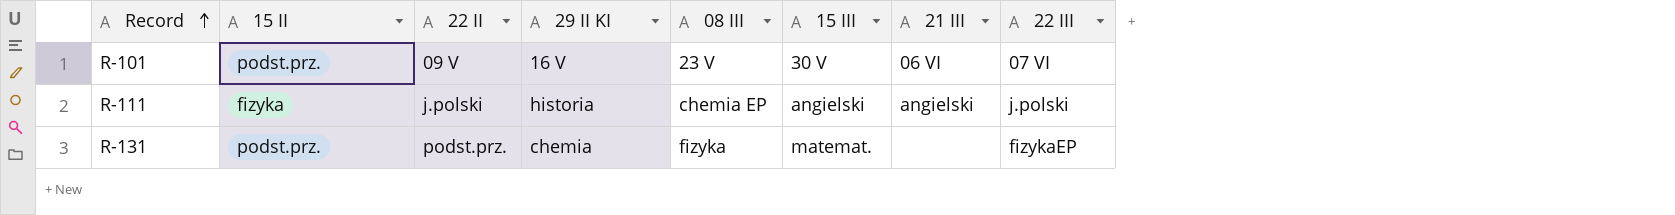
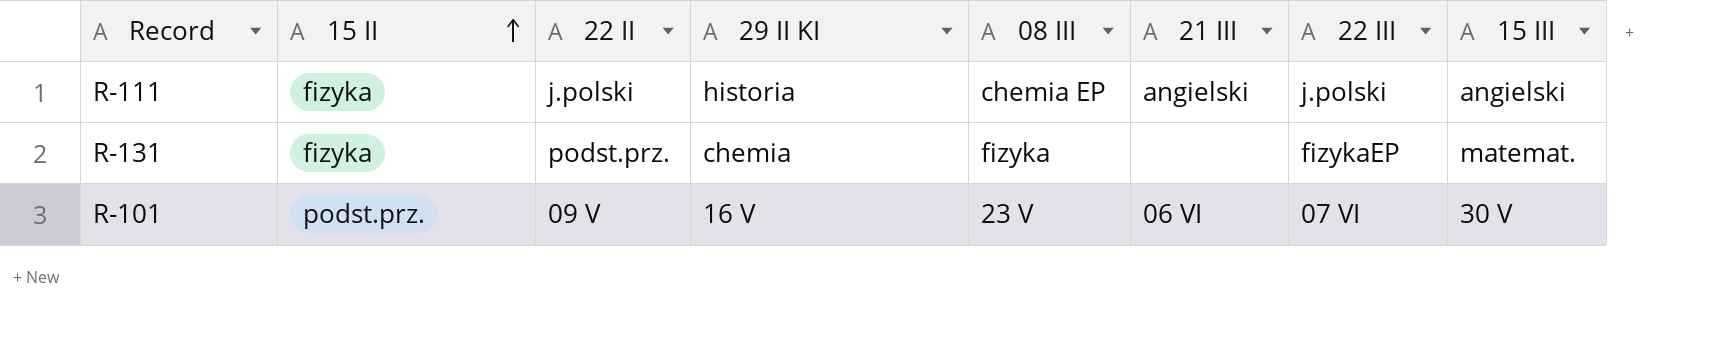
row order: Record ascending -> 15 II ascending
column 15 III | position: 6 -> 8
R-131 | 15 II: podst.prz. -> fizyka

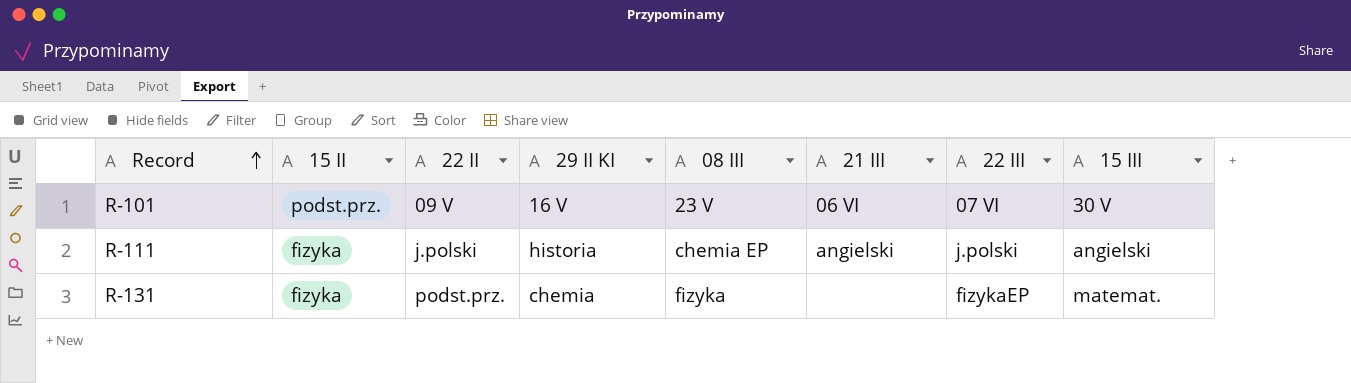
row order: 15 II ascending -> Record ascending

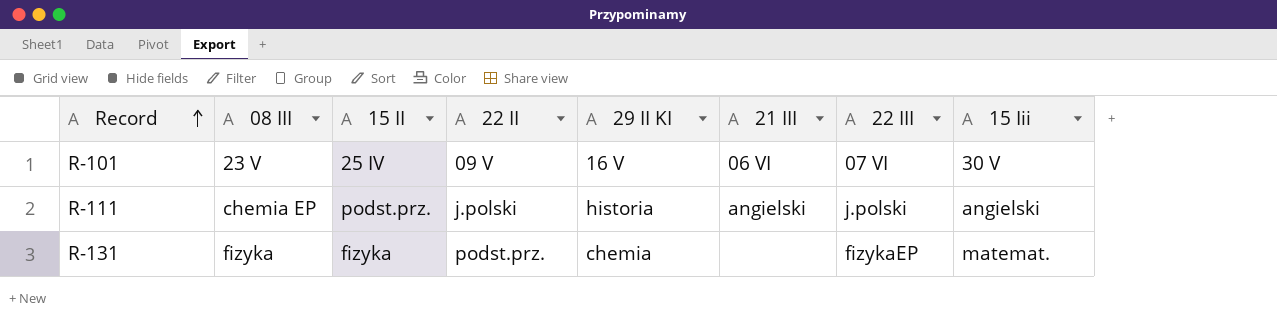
column 08 III | position: 5 -> 2
column name: 15 III -> 15 Iii
R-101 | 15 II: podst.prz. -> 25 IV
R-111 | 15 II: fizyka -> podst.prz.

